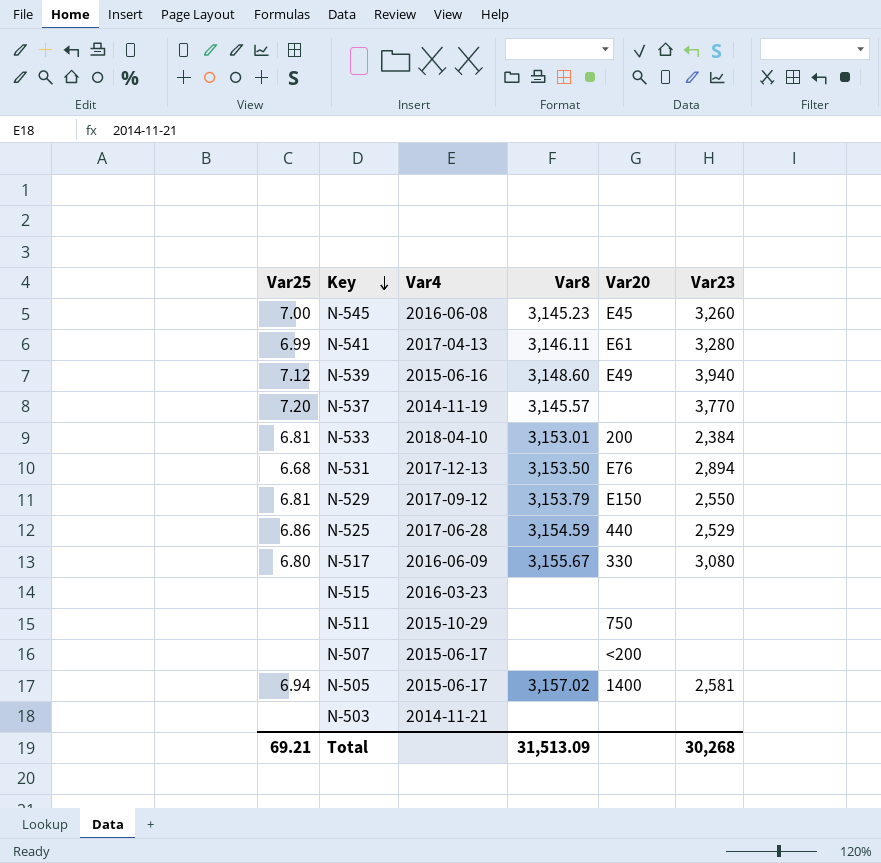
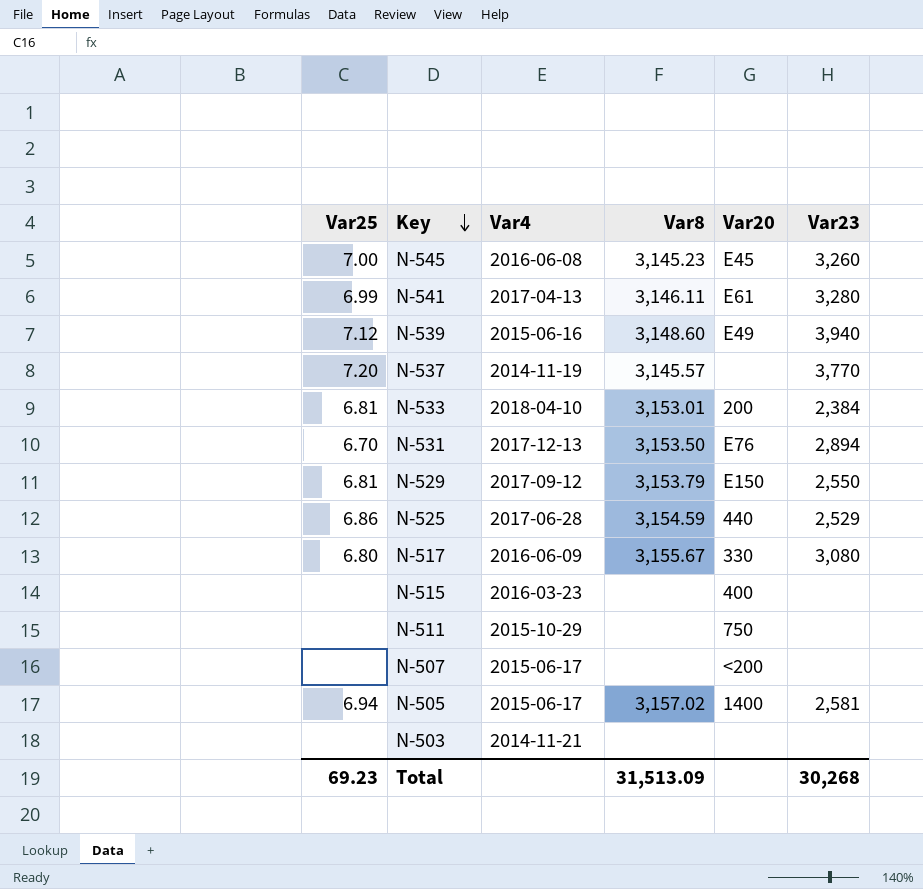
N-531 | Var25: 6.68 -> 6.70
N-515 | Var20: none -> 400
Total | Var25: 69.21 -> 69.23

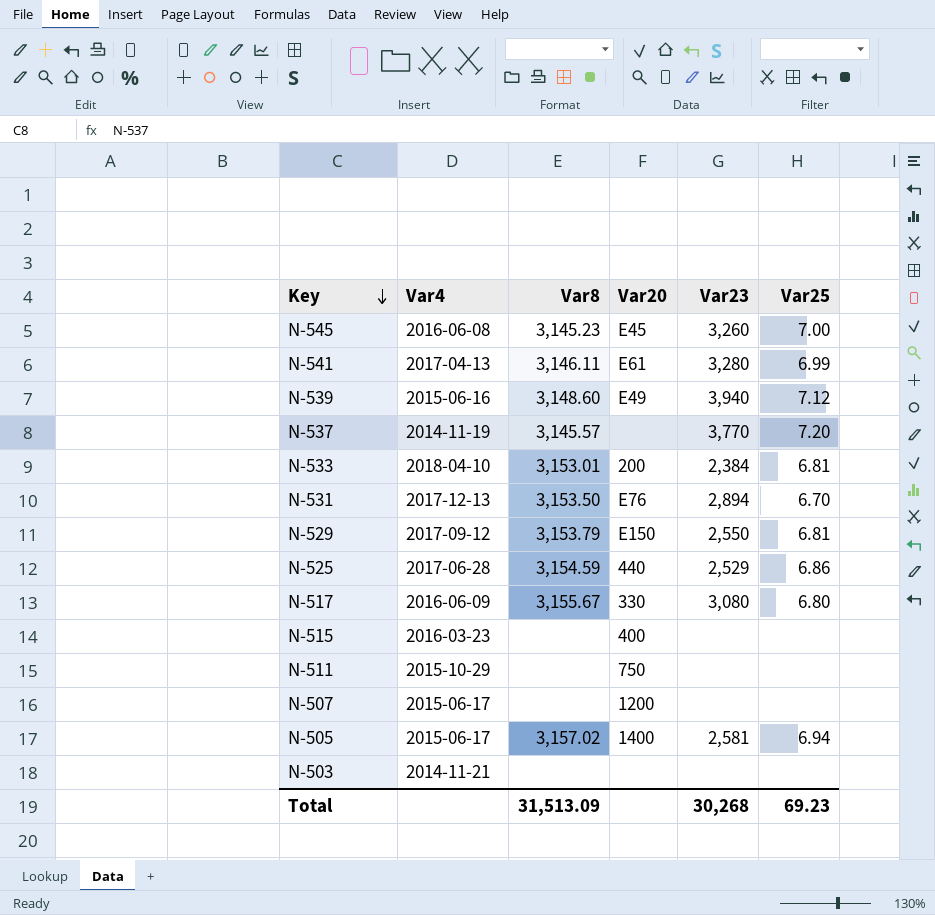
column Var25 | position: 1 -> 6
N-507 | Var20: <200 -> 1200

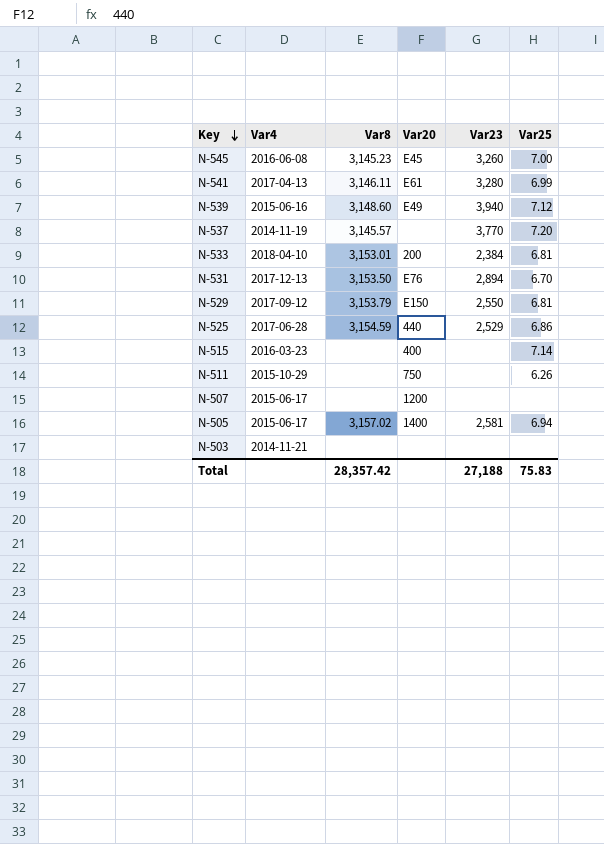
row N-517: 2016-06-09 | 3,155.67 | 330 | 3,080 | 6.80 -> none
N-515 | Var25: none -> 7.14
N-511 | Var25: none -> 6.26
Total | Var8: 31,513.09 -> 28,357.42
Total | Var23: 30,268 -> 27,188
Total | Var25: 69.23 -> 75.83

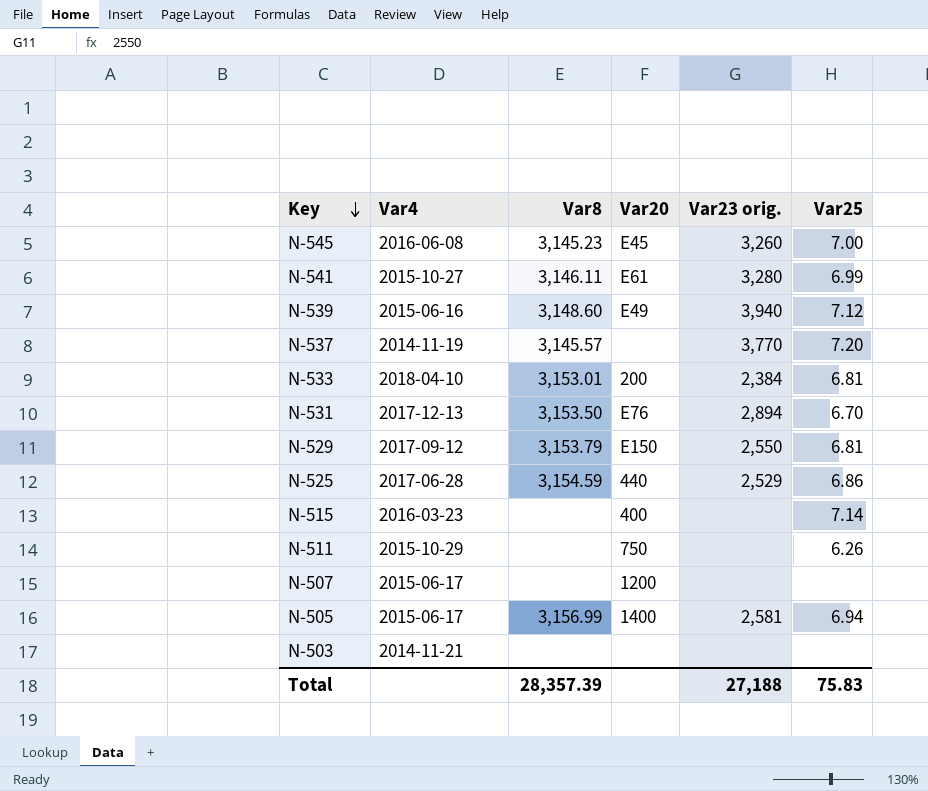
column name: Var23 -> Var23 orig.
N-541 | Var4: 2017-04-13 -> 2015-10-27
N-505 | Var8: 3,157.02 -> 3,156.99
Total | Var8: 28,357.42 -> 28,357.39

